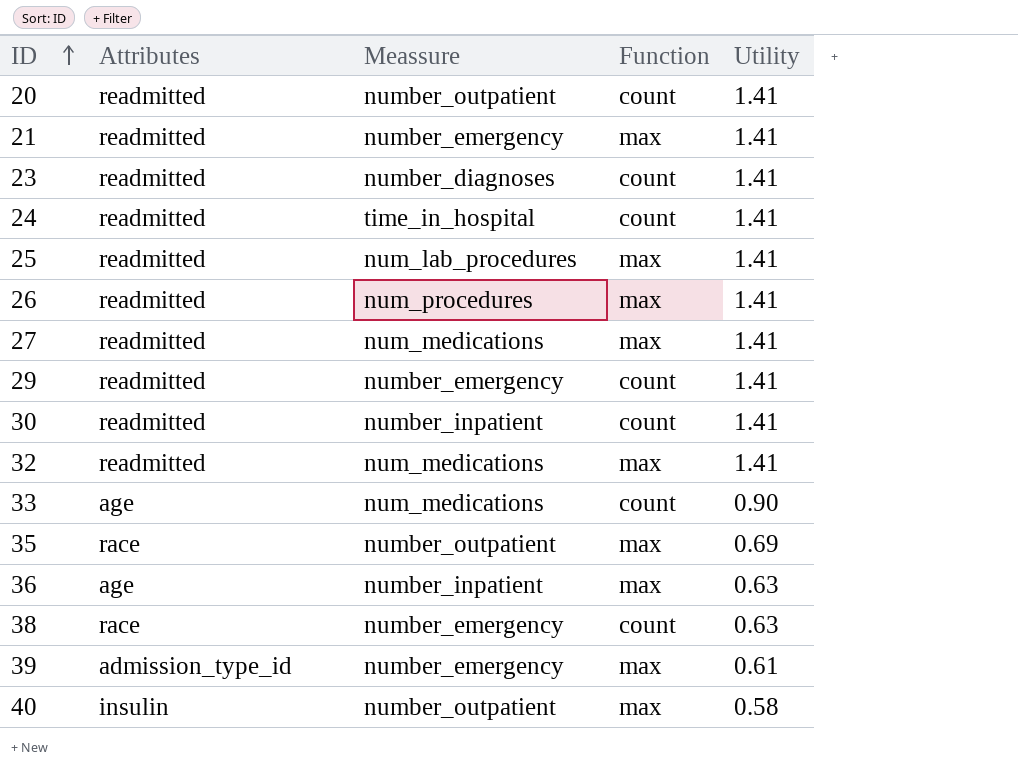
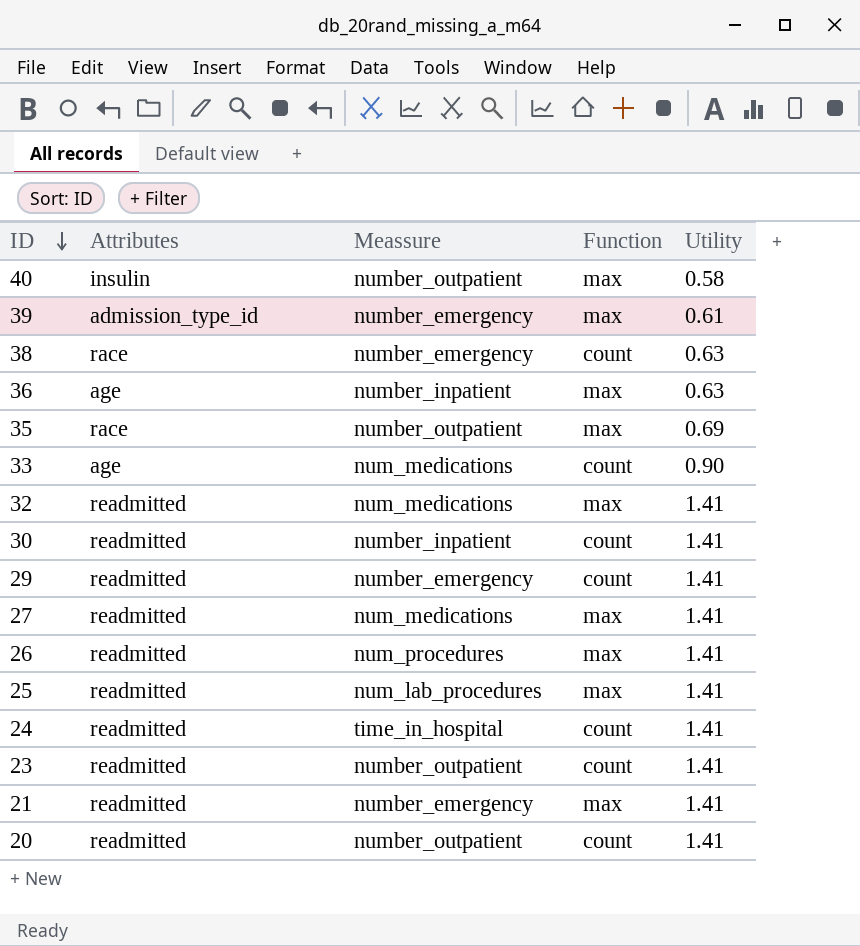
row order: ID ascending -> ID descending
23 | Meassure: number_diagnoses -> number_outpatient

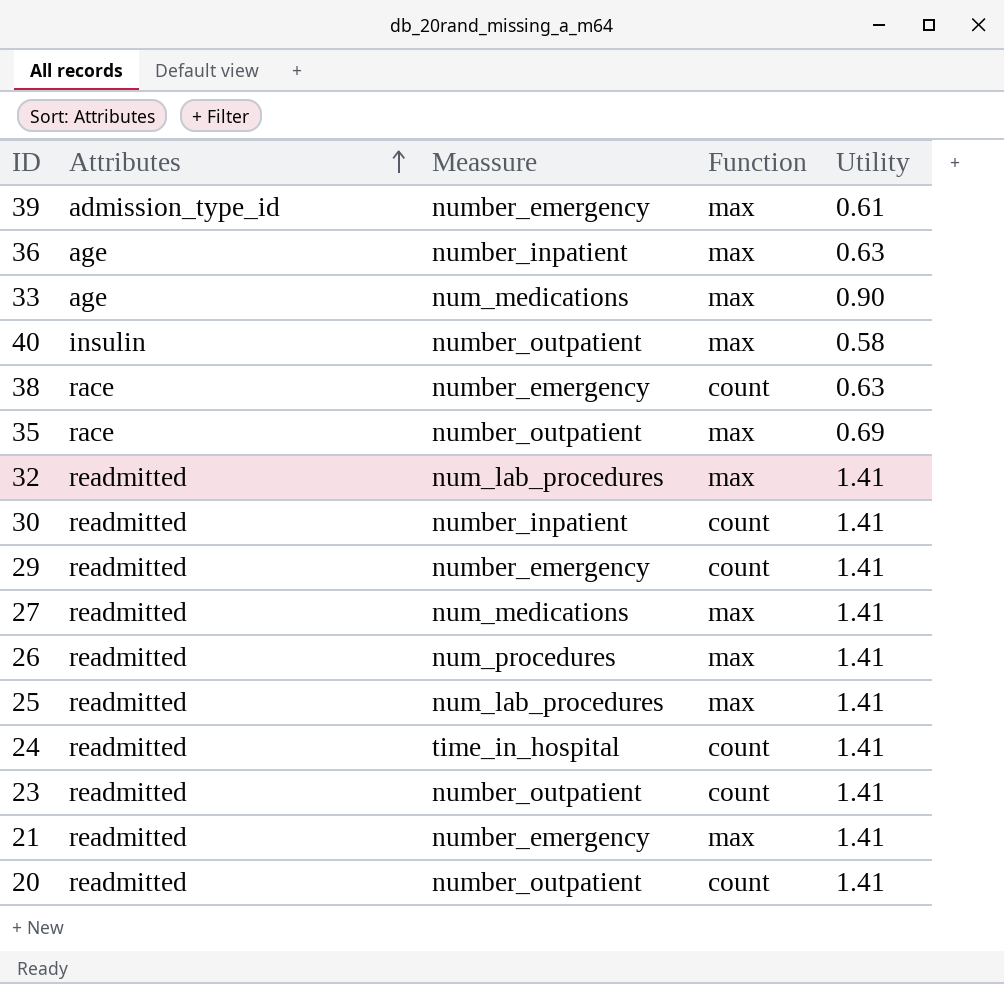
row order: ID descending -> Attributes ascending
33 | Function: count -> max
32 | Meassure: num_medications -> num_lab_procedures

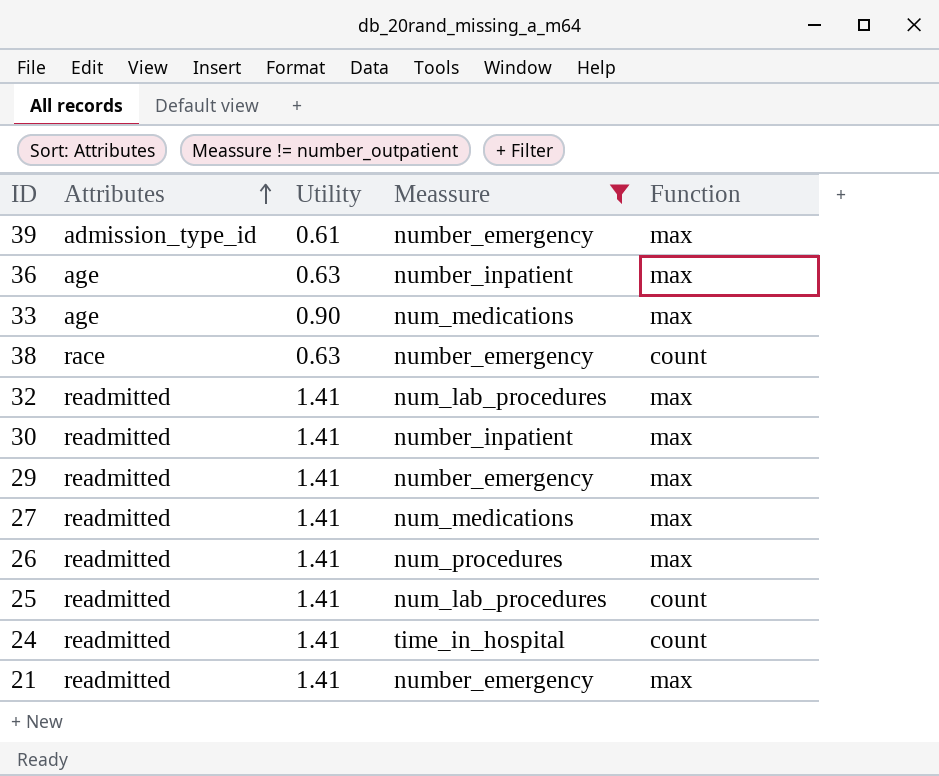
filter: none -> Meassure != number_outpatient
column Utility | position: 5 -> 3
30 | Function: count -> max
29 | Function: count -> max
25 | Function: max -> count

